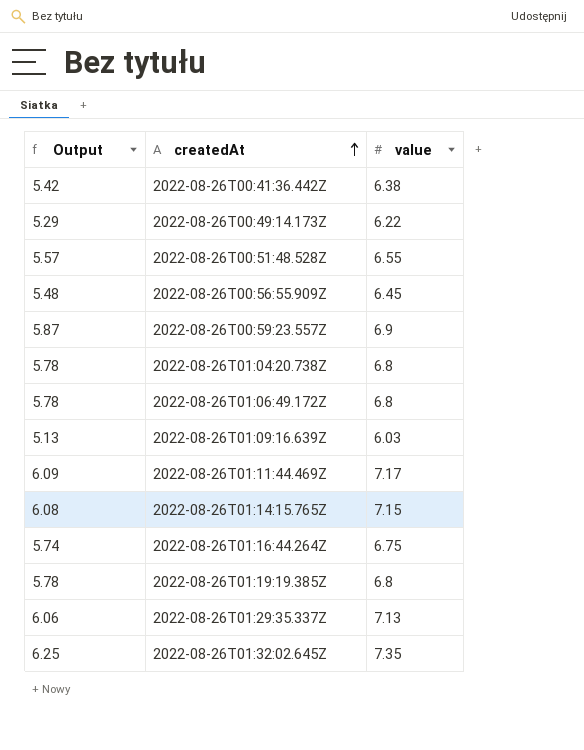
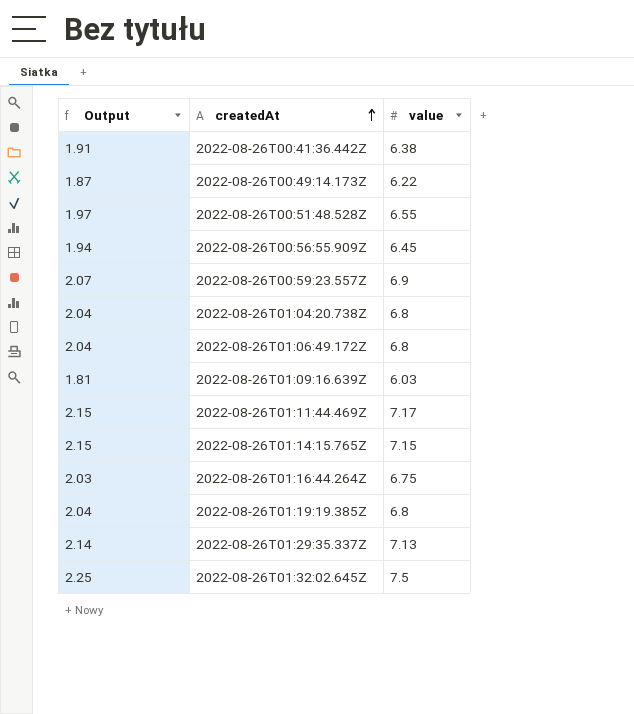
column Output | formula: [value] * 0.85 -> [value] * 0.3
2022-08-26T01:32:02.645Z | value: 7.35 -> 7.5

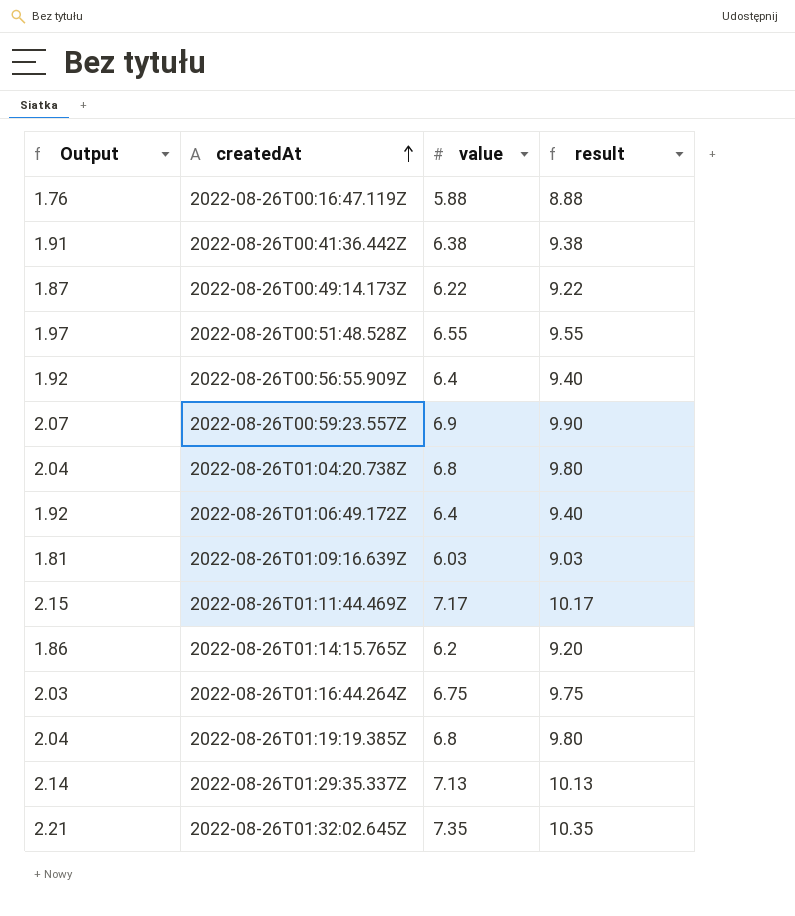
column result | formula: none -> [value] + 3
row 2022-08-26T00:16:47.119Z: none -> 1.76 | 5.88 | 8.88
2022-08-26T00:56:55.909Z | Output: 1.94 -> 1.92
2022-08-26T00:56:55.909Z | value: 6.45 -> 6.4
2022-08-26T01:06:49.172Z | Output: 2.04 -> 1.92
2022-08-26T01:06:49.172Z | value: 6.8 -> 6.4
2022-08-26T01:14:15.765Z | Output: 2.15 -> 1.86
2022-08-26T01:14:15.765Z | value: 7.15 -> 6.2
2022-08-26T01:32:02.645Z | Output: 2.25 -> 2.21
2022-08-26T01:32:02.645Z | value: 7.5 -> 7.35

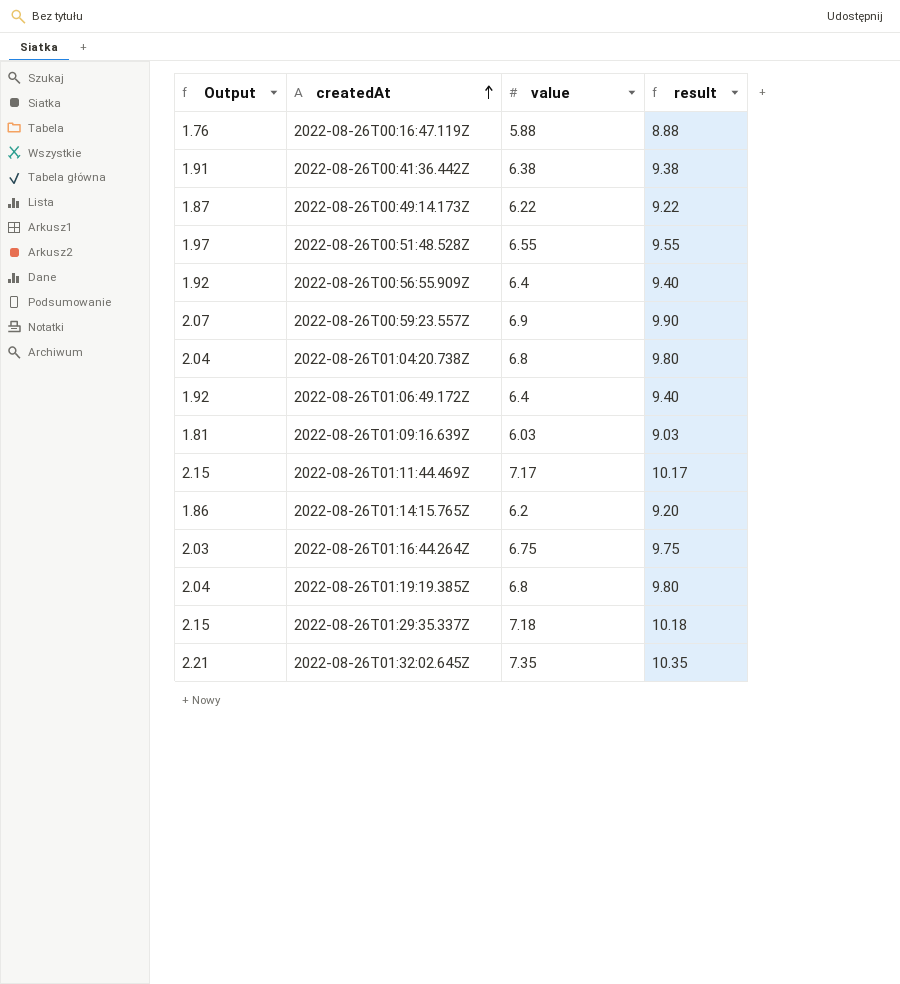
2022-08-26T01:29:35.337Z | Output: 2.14 -> 2.15
2022-08-26T01:29:35.337Z | value: 7.13 -> 7.18
2022-08-26T01:29:35.337Z | result: 10.13 -> 10.18

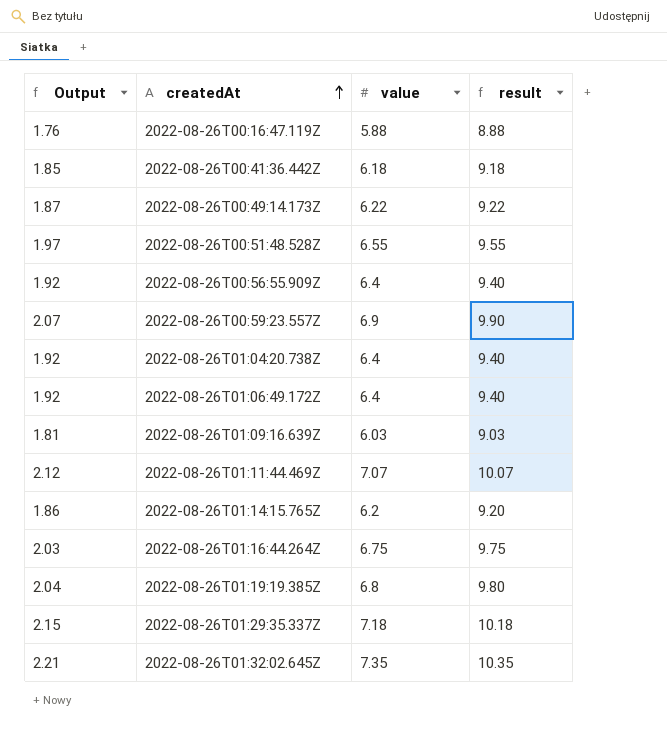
2022-08-26T00:41:36.442Z | Output: 1.91 -> 1.85
2022-08-26T00:41:36.442Z | value: 6.38 -> 6.18
2022-08-26T00:41:36.442Z | result: 9.38 -> 9.18
2022-08-26T01:04:20.738Z | Output: 2.04 -> 1.92
2022-08-26T01:04:20.738Z | value: 6.8 -> 6.4
2022-08-26T01:04:20.738Z | result: 9.80 -> 9.40
2022-08-26T01:11:44.469Z | Output: 2.15 -> 2.12
2022-08-26T01:11:44.469Z | value: 7.17 -> 7.07
2022-08-26T01:11:44.469Z | result: 10.17 -> 10.07

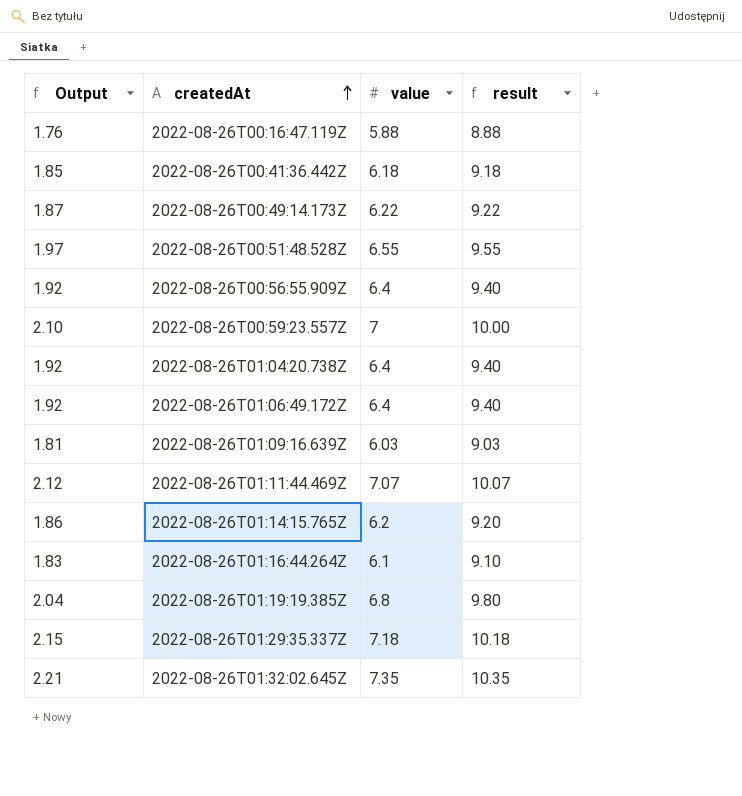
2022-08-26T00:59:23.557Z | Output: 2.07 -> 2.10
2022-08-26T00:59:23.557Z | value: 6.9 -> 7
2022-08-26T00:59:23.557Z | result: 9.90 -> 10.00
2022-08-26T01:16:44.264Z | Output: 2.03 -> 1.83
2022-08-26T01:16:44.264Z | value: 6.75 -> 6.1
2022-08-26T01:16:44.264Z | result: 9.75 -> 9.10

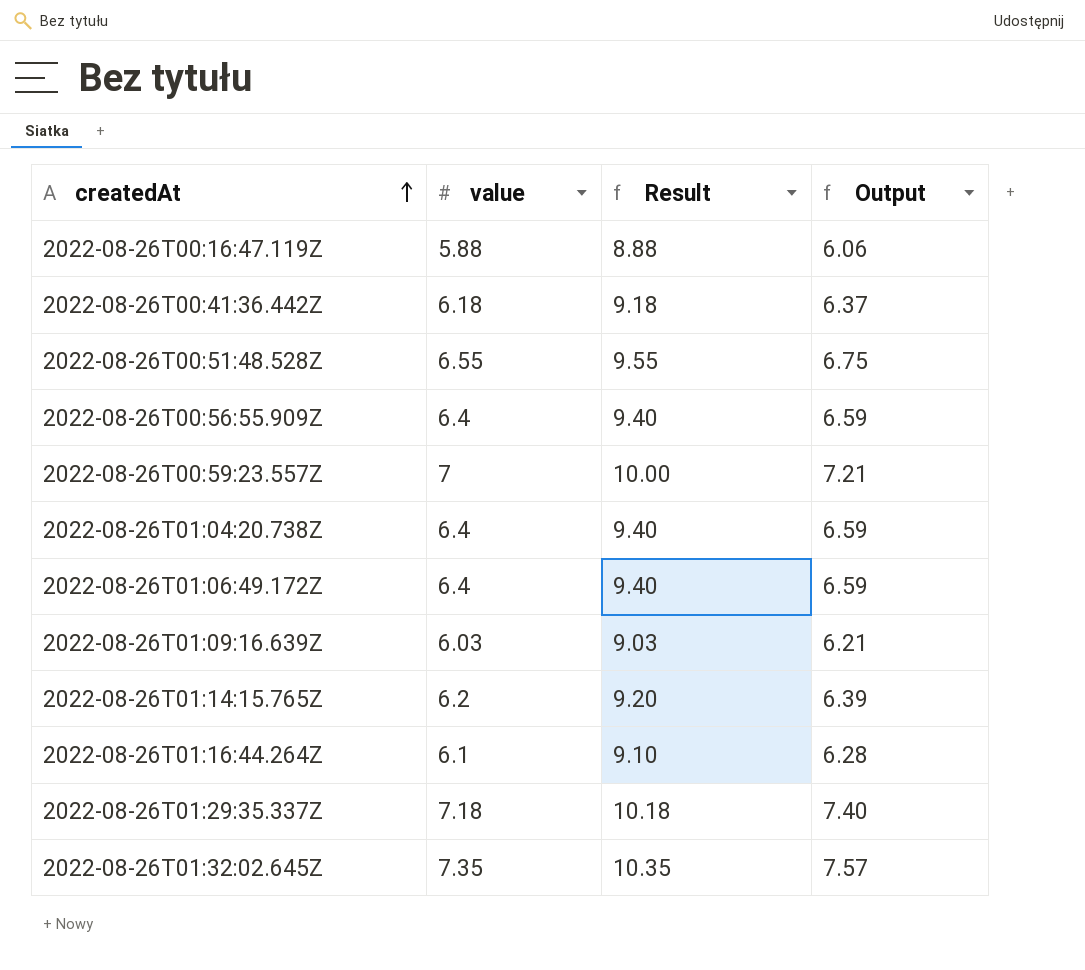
column name: result -> Result
column Output | formula: [value] * 0.3 -> [value] * 1.03
column Output | position: 1 -> 4
row 2022-08-26T00:49:14.173Z: 1.87 | 6.22 | 9.22 -> none
row 2022-08-26T01:11:44.469Z: 2.12 | 7.07 | 10.07 -> none
row 2022-08-26T01:19:19.385Z: 2.04 | 6.8 | 9.80 -> none

